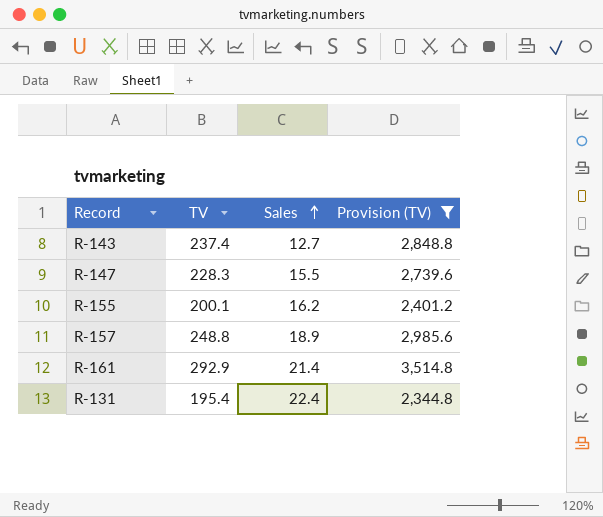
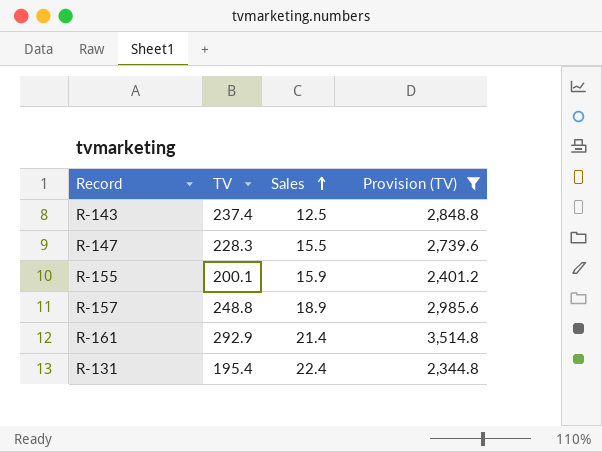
R-143 | Sales: 12.7 -> 12.5
R-155 | Sales: 16.2 -> 15.9

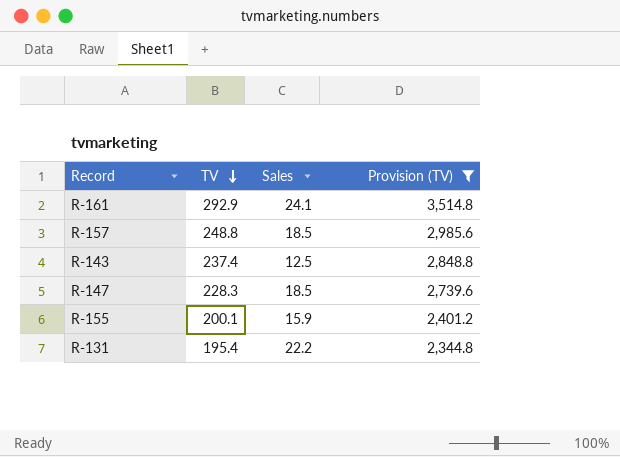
row order: Sales ascending -> TV descending
R-161 | Sales: 21.4 -> 24.1
R-157 | Sales: 18.9 -> 18.5
R-147 | Sales: 15.5 -> 18.5
R-131 | Sales: 22.4 -> 22.2

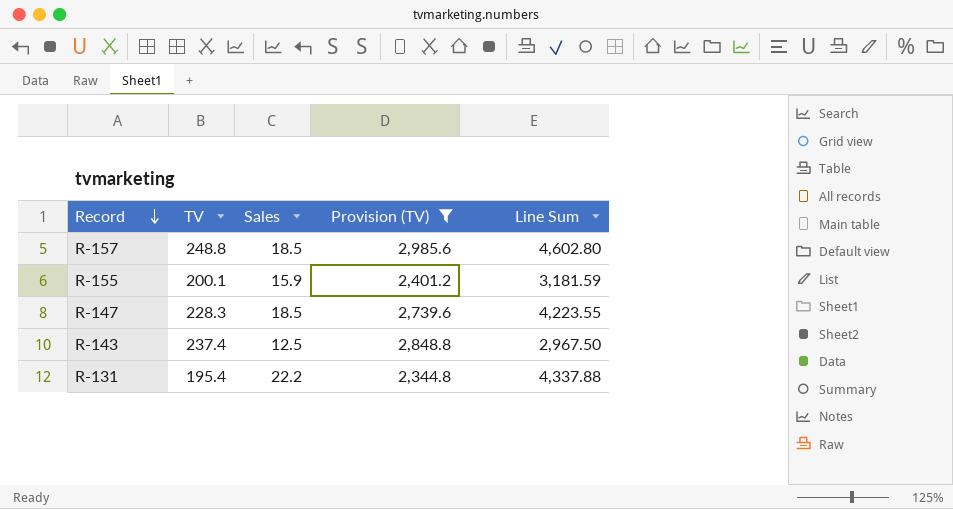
row order: TV descending -> Record descending
column Line Sum | formula: none -> [TV] * [Sales]
row R-161: 292.9 | 24.1 | 3,514.8 -> none

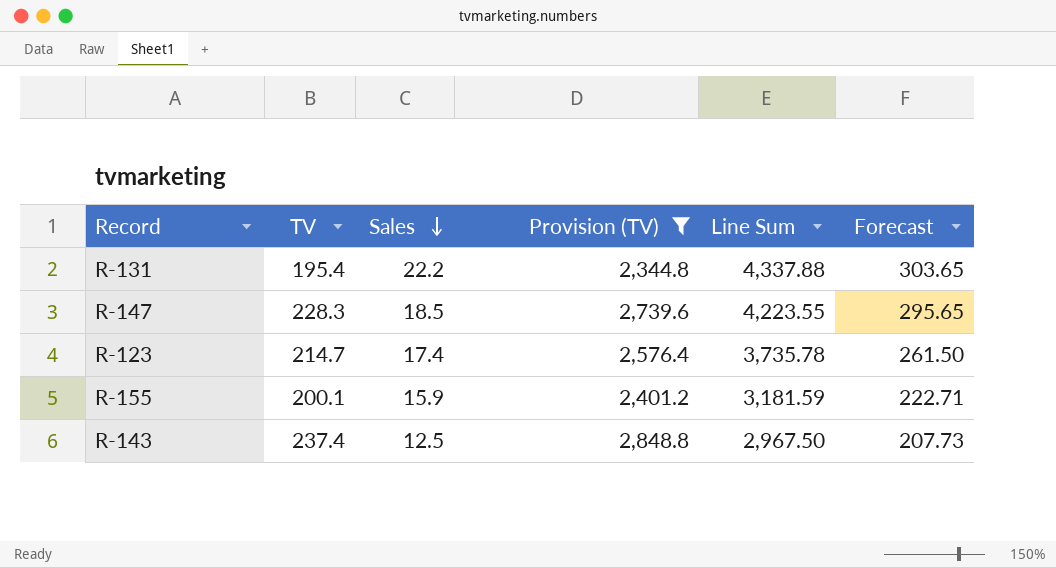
row order: Record descending -> Sales descending
column Forecast | formula: none -> [Line Sum] * 0.07
row R-157: 248.8 | 18.5 | 2,985.6 | 4,602.80 -> none
row R-123: none -> 214.7 | 17.4 | 2,576.4 | 3,735.78 | 261.50

